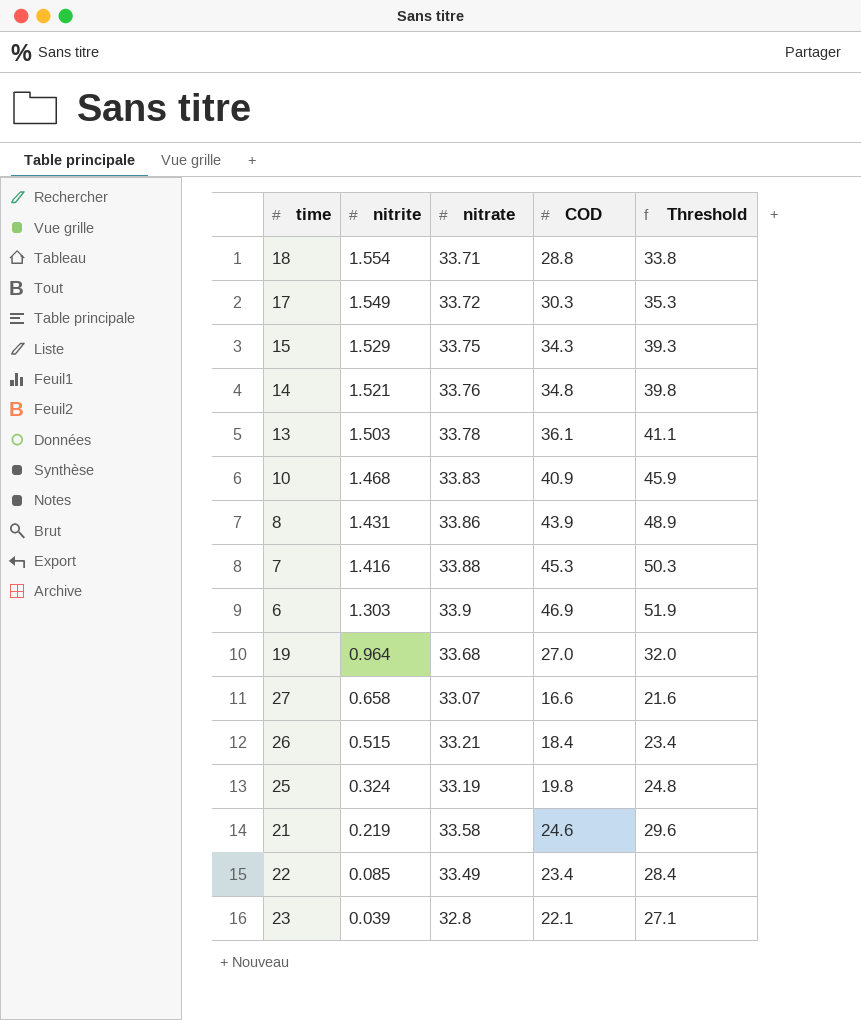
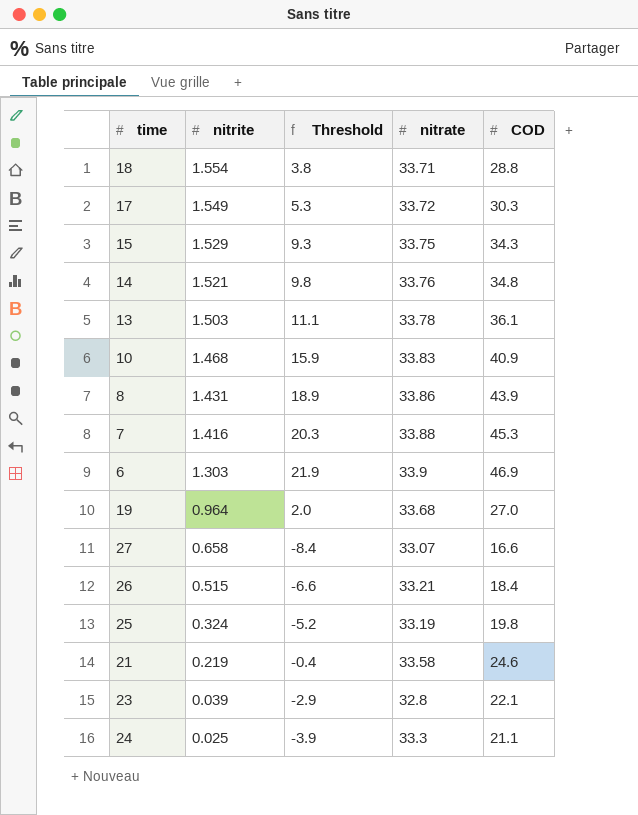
column Threshold | formula: [COD] + 5 -> [COD] - 25
column Threshold | position: 5 -> 3
row 22: 0.085 | 33.49 | 23.4 | 28.4 -> none
row 24: none -> 0.025 | -3.9 | 33.3 | 21.1

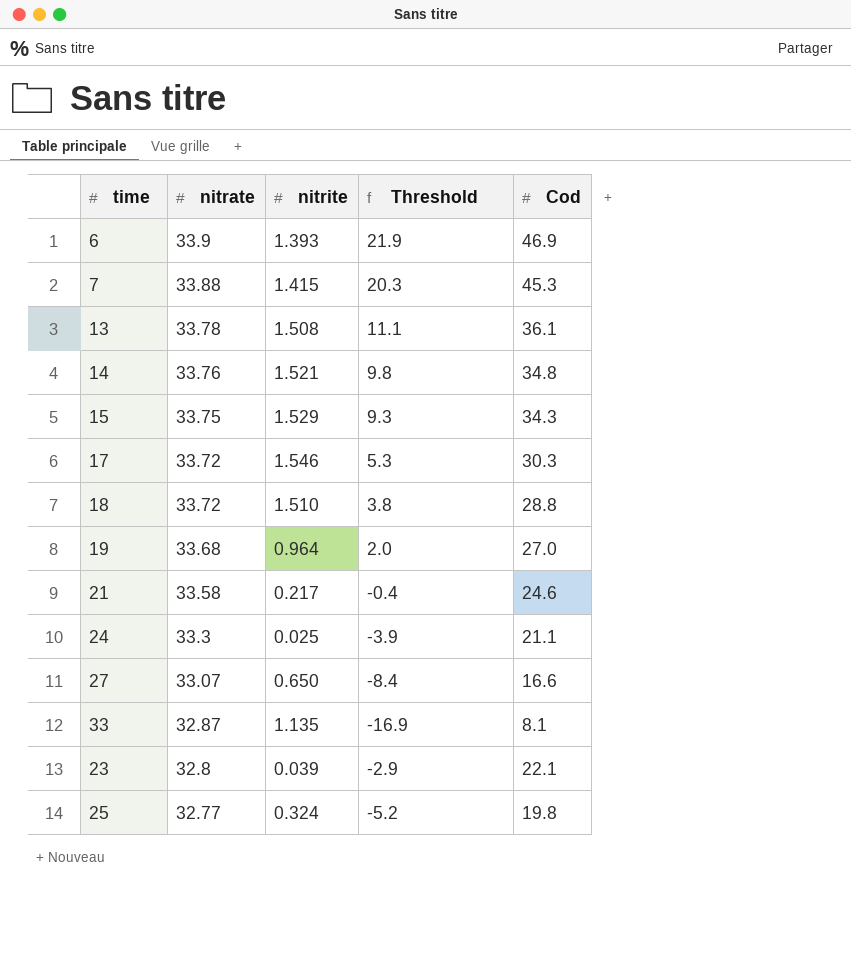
row order: nitrite descending -> nitrate descending
column nitrate | position: 4 -> 2
column name: COD -> Cod
row 10: 1.468 | 15.9 | 33.83 | 40.9 -> none
row 8: 1.431 | 18.9 | 33.86 | 43.9 -> none
row 26: 0.515 | -6.6 | 33.21 | 18.4 -> none
6 | nitrite: 1.303 -> 1.393
7 | nitrite: 1.416 -> 1.415
13 | nitrite: 1.503 -> 1.508
17 | nitrite: 1.549 -> 1.546
18 | nitrate: 33.71 -> 33.72
18 | nitrite: 1.554 -> 1.510
21 | nitrite: 0.219 -> 0.217
27 | nitrite: 0.658 -> 0.650
row 33: none -> 32.87 | 1.135 | -16.9 | 8.1
25 | nitrate: 33.19 -> 32.77

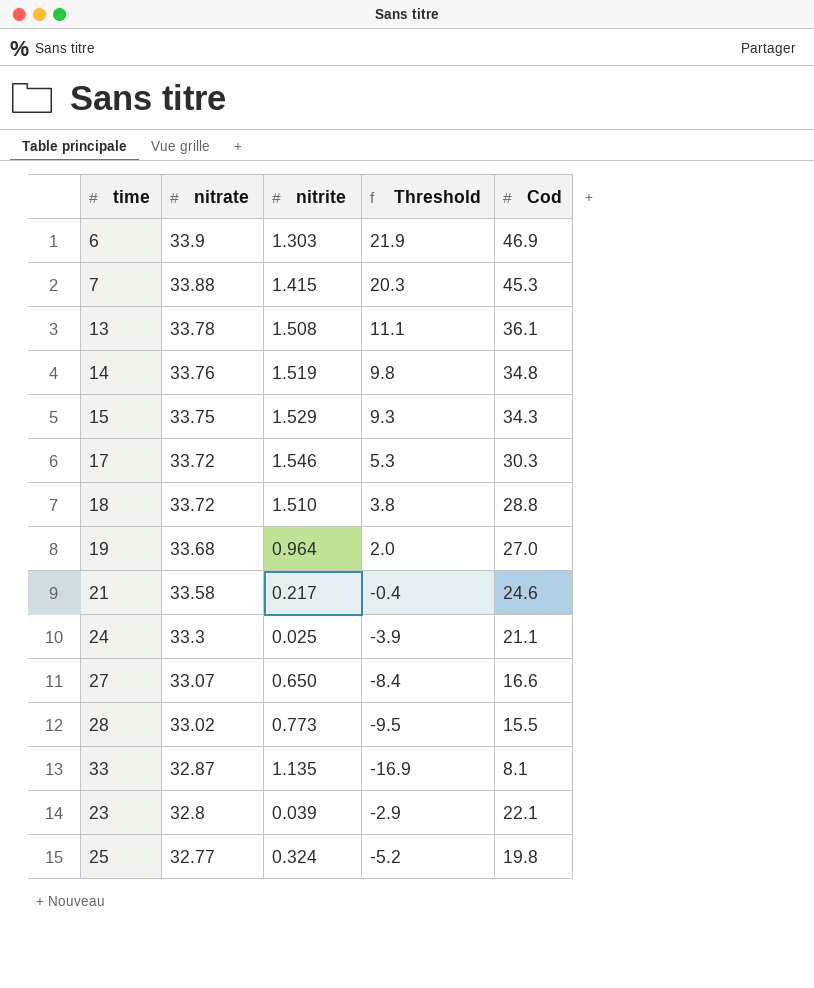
6 | nitrite: 1.393 -> 1.303
14 | nitrite: 1.521 -> 1.519
row 28: none -> 33.02 | 0.773 | -9.5 | 15.5

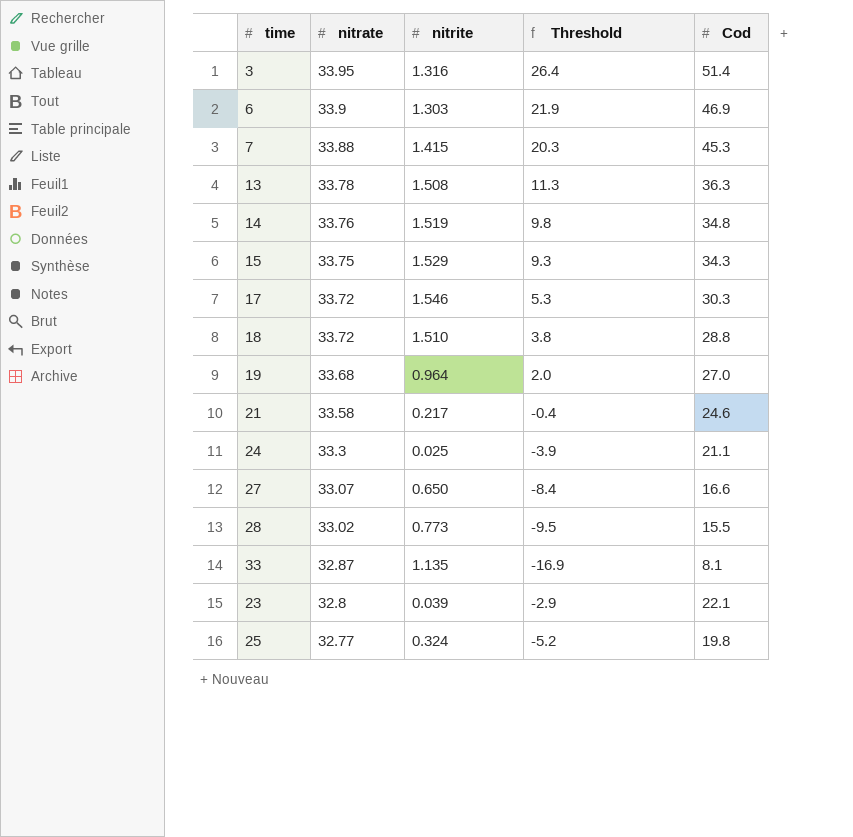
row 3: none -> 33.95 | 1.316 | 26.4 | 51.4
13 | Threshold: 11.1 -> 11.3
13 | Cod: 36.1 -> 36.3

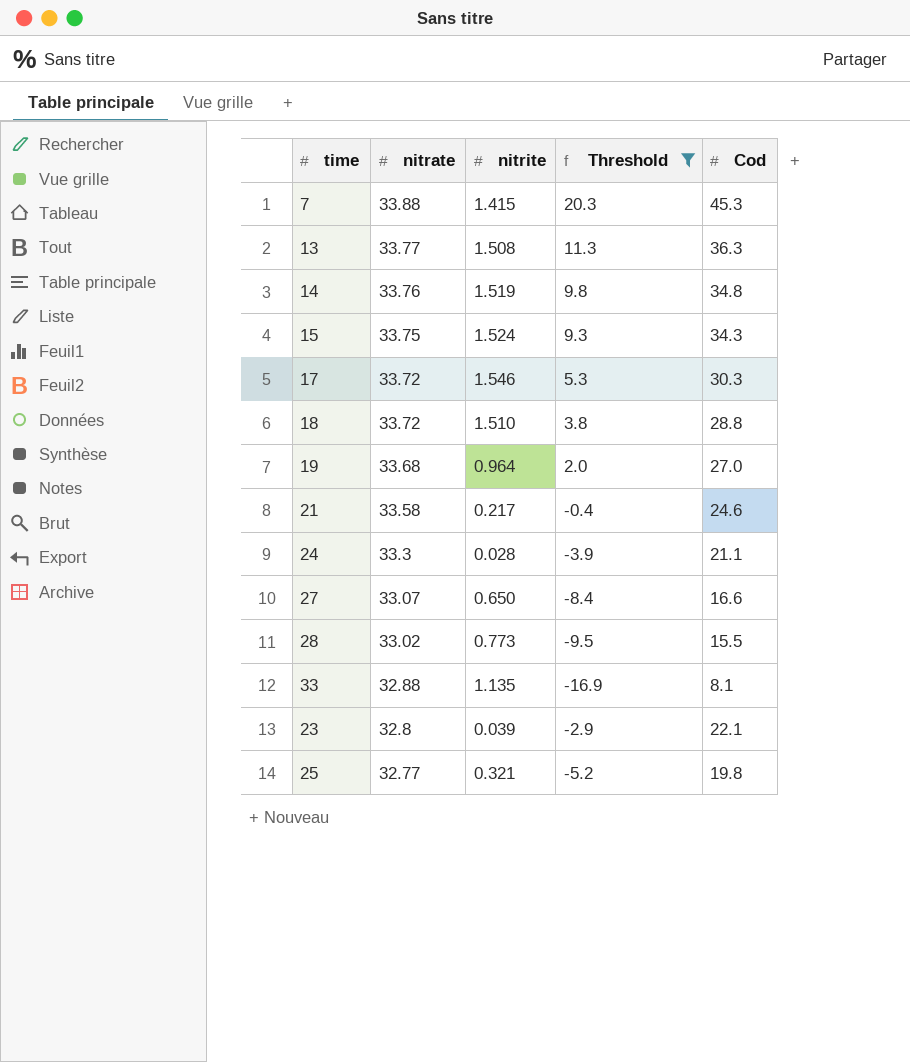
filter: none -> Threshold <= 20.3
13 | nitrate: 33.78 -> 33.77
15 | nitrite: 1.529 -> 1.524
24 | nitrite: 0.025 -> 0.028
33 | nitrate: 32.87 -> 32.88
25 | nitrite: 0.324 -> 0.321

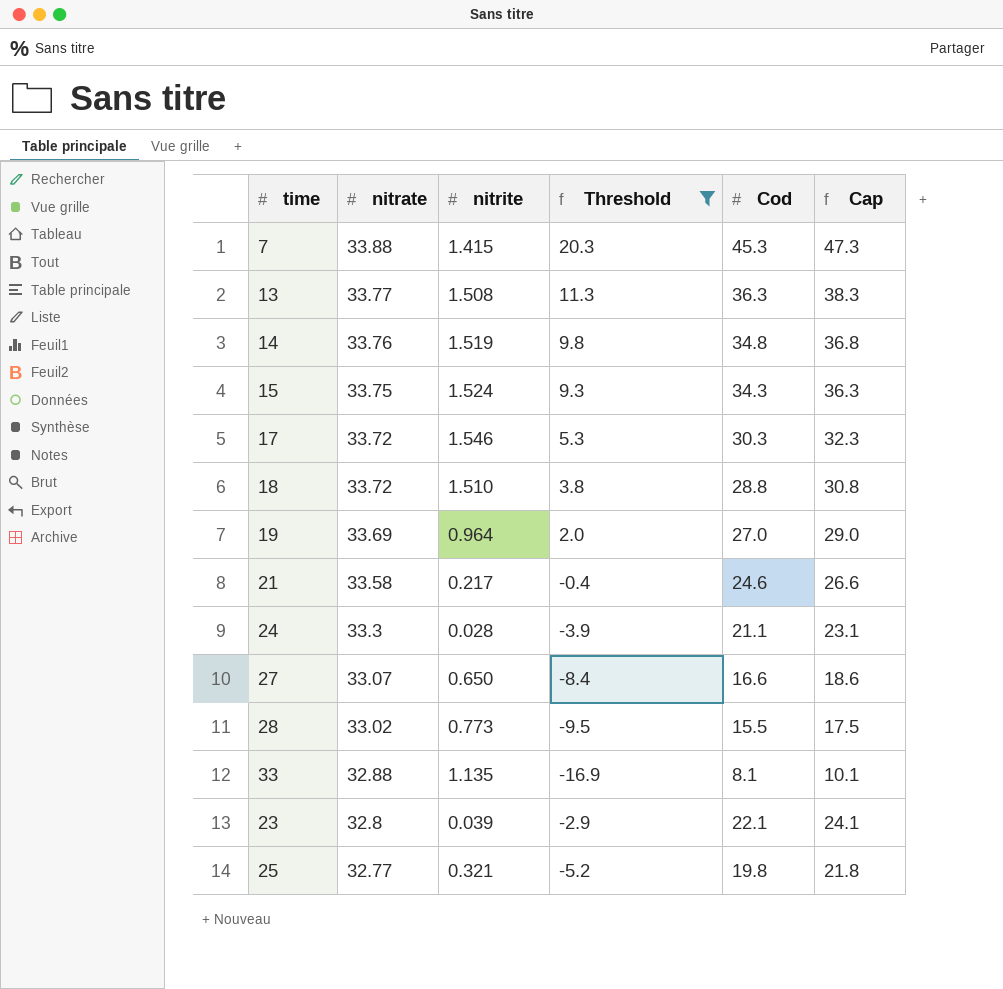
column Cap | formula: none -> [Cod] + 2
19 | nitrate: 33.68 -> 33.69

